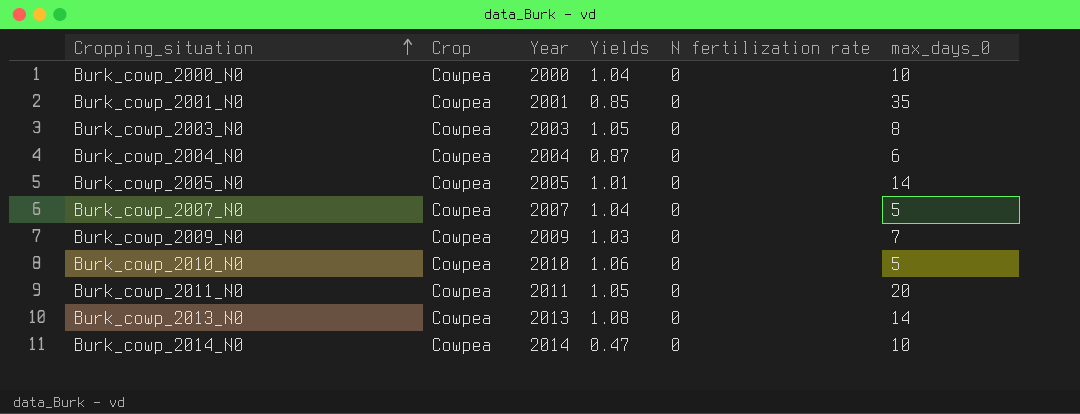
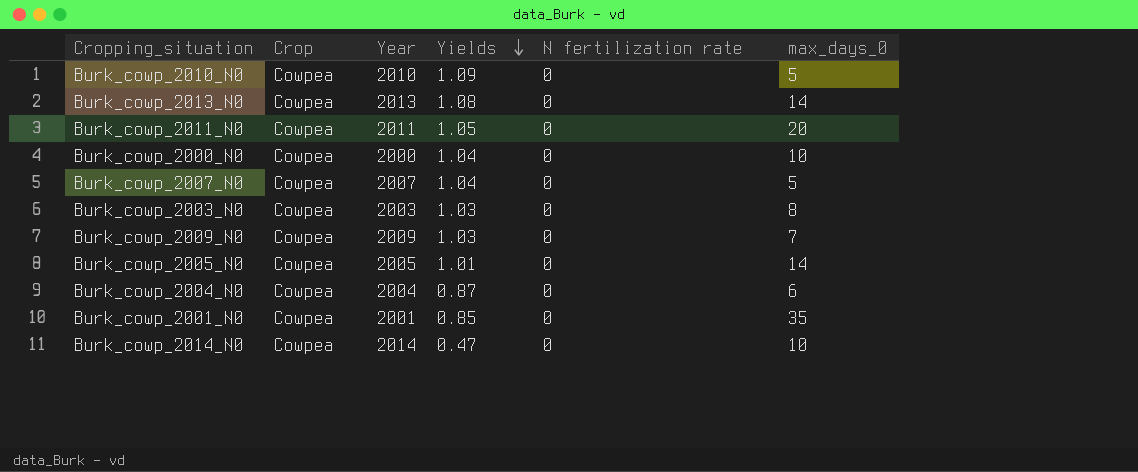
row order: Cropping_situation ascending -> Yields descending
Burk_cowp_2010_N0 | Yields: 1.06 -> 1.09
Burk_cowp_2003_N0 | Yields: 1.05 -> 1.03

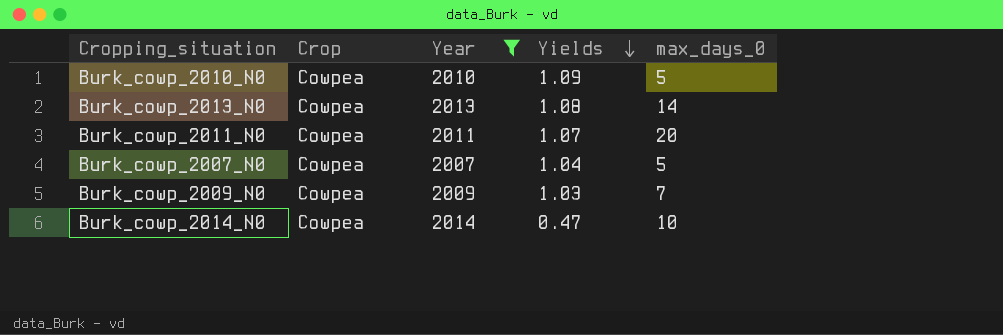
filter: none -> Year >= 2007
column N fertilization rate | position: 5 -> none
Burk_cowp_2011_N0 | Yields: 1.05 -> 1.07

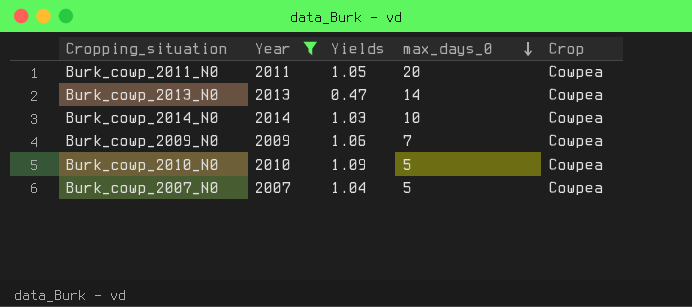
row order: Yields descending -> max_days_0 descending
column Crop | position: 2 -> 5
Burk_cowp_2011_N0 | Yields: 1.07 -> 1.05
Burk_cowp_2013_N0 | Yields: 1.08 -> 0.47
Burk_cowp_2014_N0 | Yields: 0.47 -> 1.03
Burk_cowp_2009_N0 | Yields: 1.03 -> 1.06

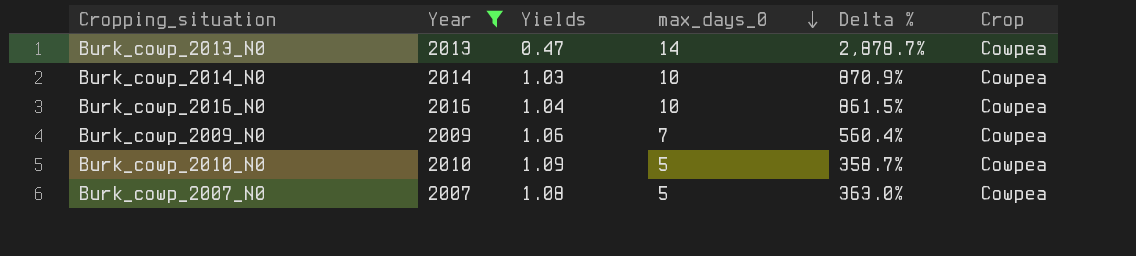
column Delta % | formula: none -> ([max_days_0] - [Yields]) / [Yields]
row Burk_cowp_2011_N0: 2011 | 1.05 | 20 | Cowpea -> none
row Burk_cowp_2016_N0: none -> 2016 | 1.04 | 10 | 861.5% | Cowpea
Burk_cowp_2007_N0 | Yields: 1.04 -> 1.08

